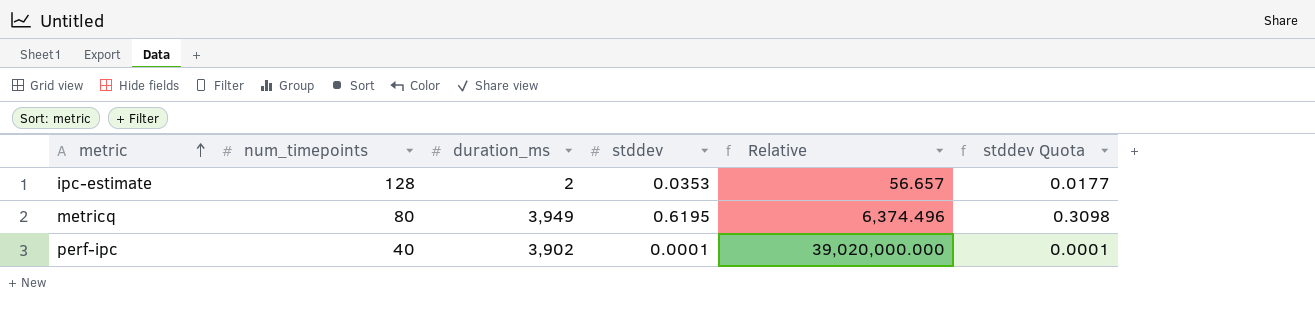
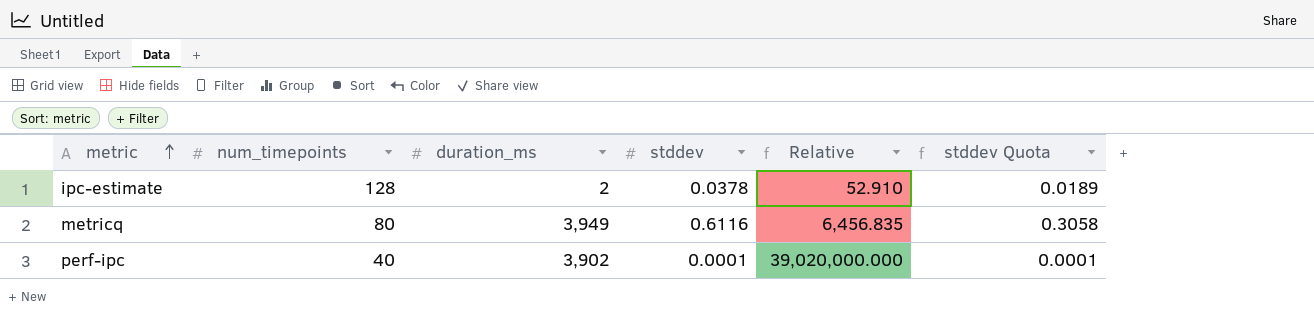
ipc-estimate | stddev: 0.0353 -> 0.0378
ipc-estimate | Relative: 56.657 -> 52.910
ipc-estimate | stddev Quota: 0.0177 -> 0.0189
metricq | stddev: 0.6195 -> 0.6116
metricq | Relative: 6,374.496 -> 6,456.835
metricq | stddev Quota: 0.3098 -> 0.3058

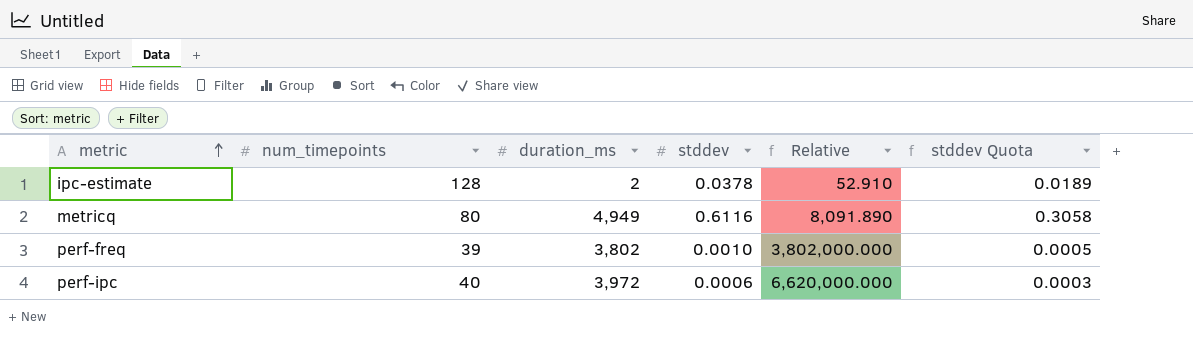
metricq | duration_ms: 3,949 -> 4,949
metricq | Relative: 6,456.835 -> 8,091.890
row perf-freq: none -> 39 | 3,802 | 0.0010 | 3,802,000.000 | 0.0005
perf-ipc | duration_ms: 3,902 -> 3,972
perf-ipc | stddev: 0.0001 -> 0.0006
perf-ipc | Relative: 39,020,000.000 -> 6,620,000.000
perf-ipc | stddev Quota: 0.0001 -> 0.0003

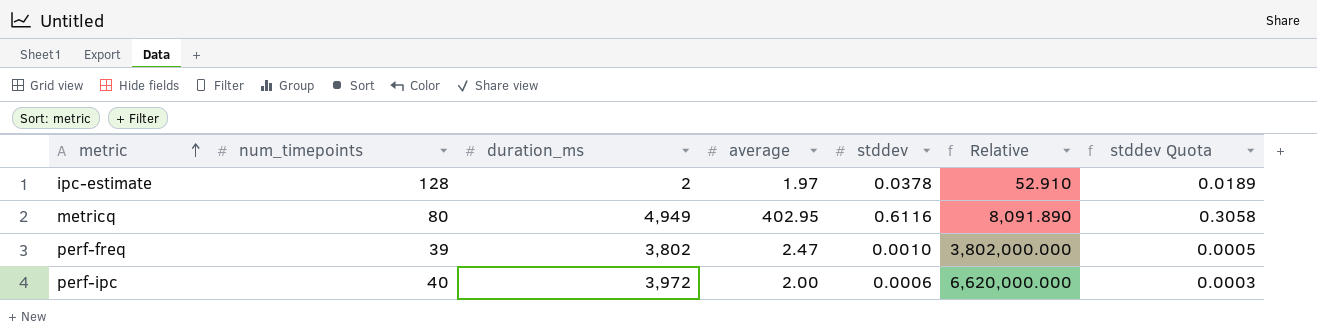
column average | position: none -> 4

